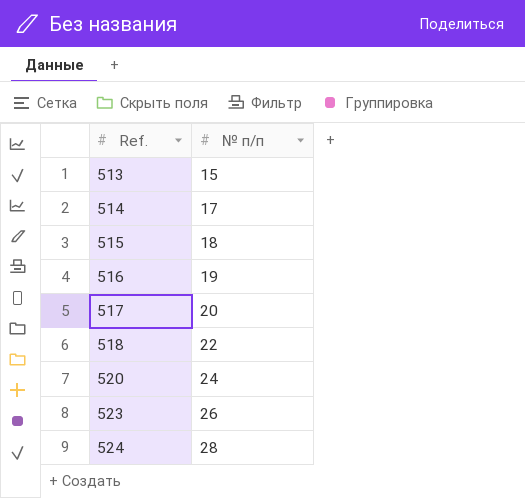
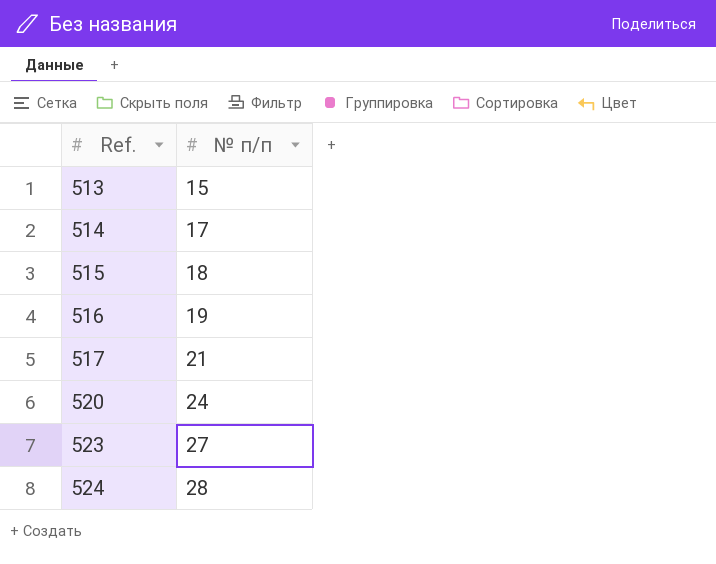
row 518: 22 -> none
517 | № п/п: 20 -> 21
523 | № п/п: 26 -> 27

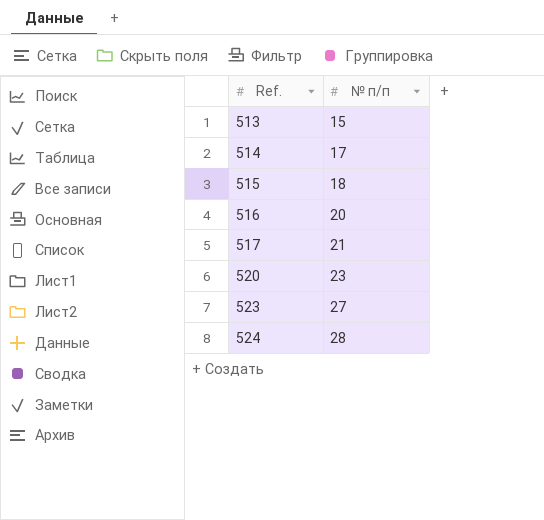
516 | № п/п: 19 -> 20
520 | № п/п: 24 -> 23

